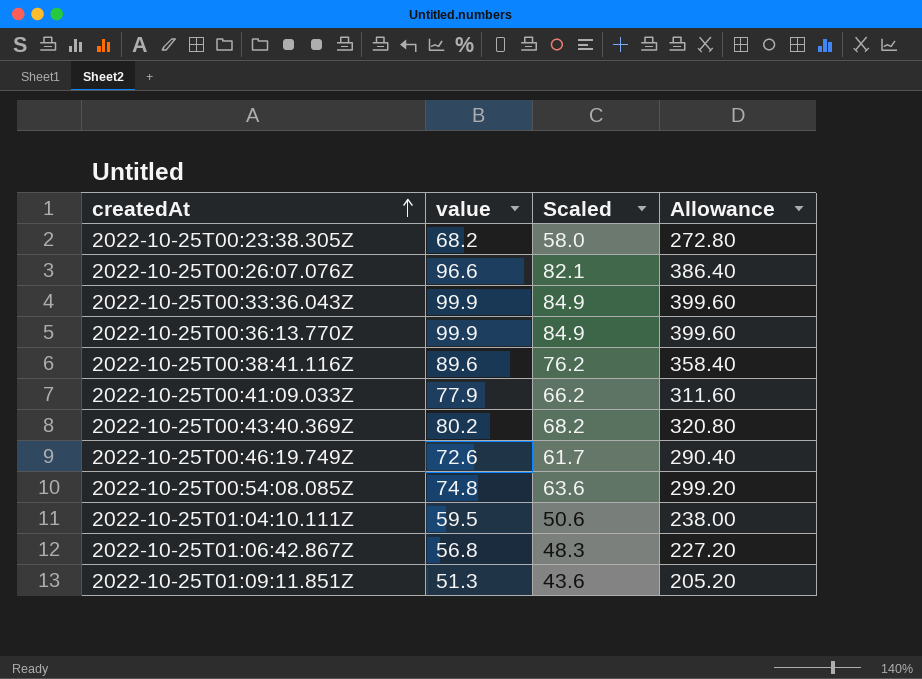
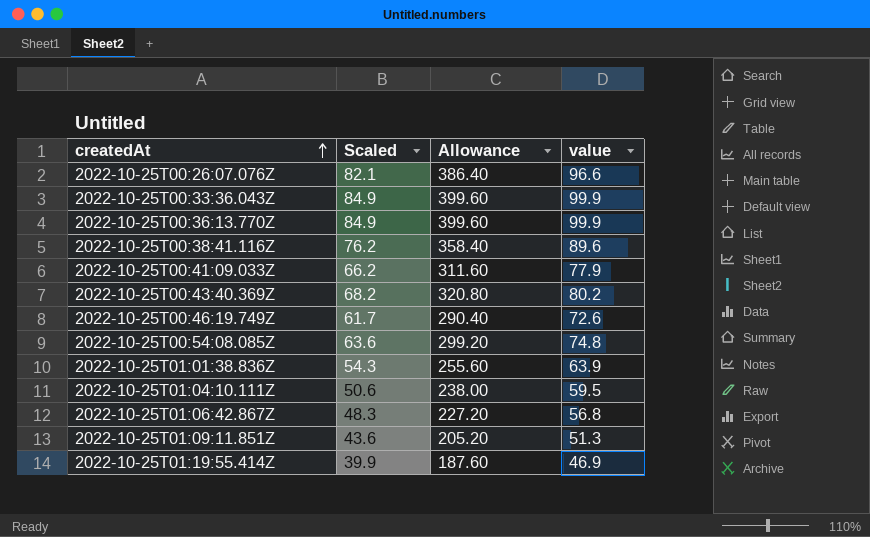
column value | position: 2 -> 4
row 2022-10-25T00:23:38.305Z: 68.2 | 58.0 | 272.80 -> none
row 2022-10-25T01:01:38.836Z: none -> 54.3 | 255.60 | 63.9
row 2022-10-25T01:19:55.414Z: none -> 39.9 | 187.60 | 46.9

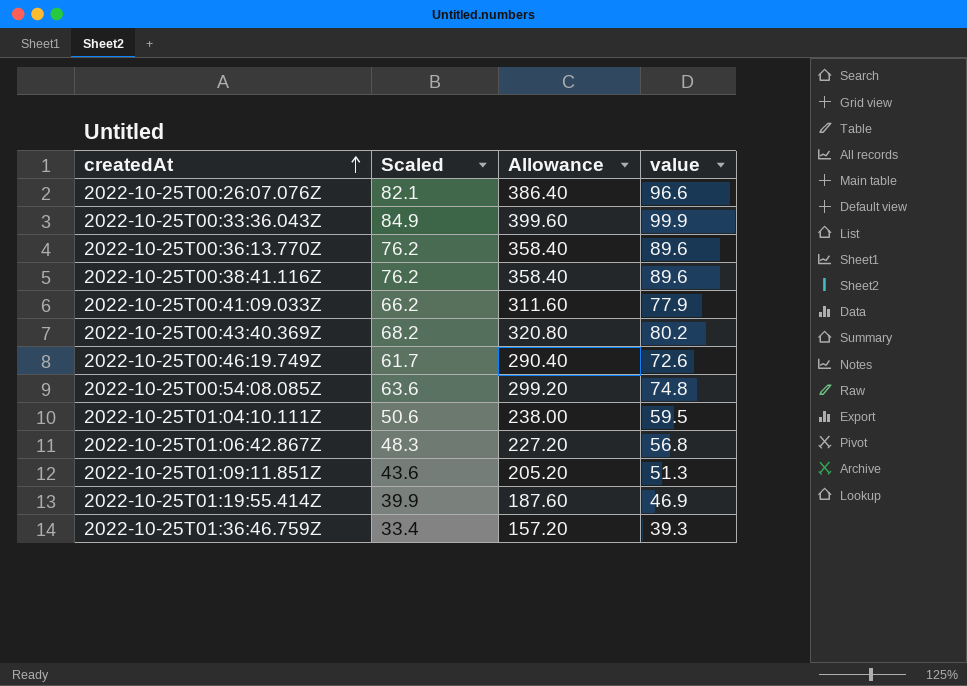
row 2022-10-25T01:01:38.836Z: 54.3 | 255.60 | 63.9 -> none
2022-10-25T00:36:13.770Z | Scaled: 84.9 -> 76.2
2022-10-25T00:36:13.770Z | Allowance: 399.60 -> 358.40
2022-10-25T00:36:13.770Z | value: 99.9 -> 89.6
row 2022-10-25T01:36:46.759Z: none -> 33.4 | 157.20 | 39.3

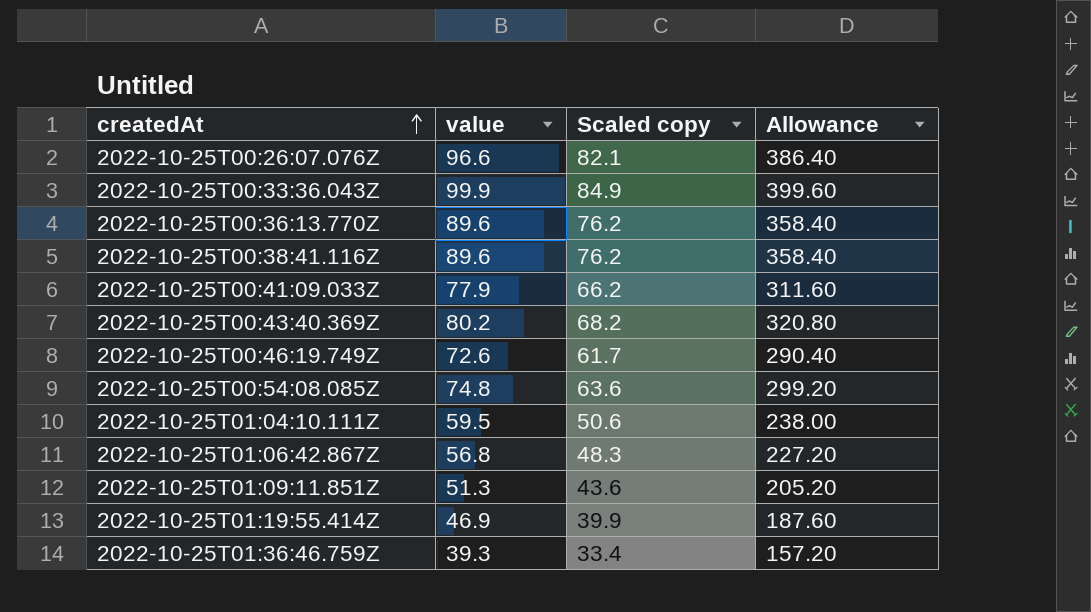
column value | position: 4 -> 2
column name: Scaled -> Scaled copy

